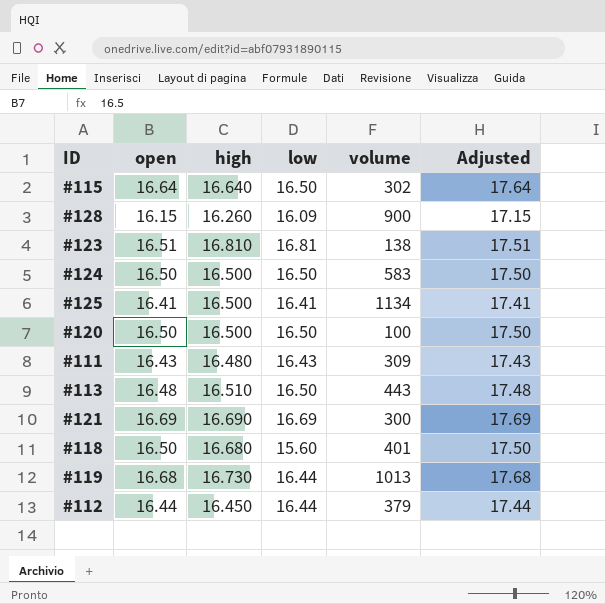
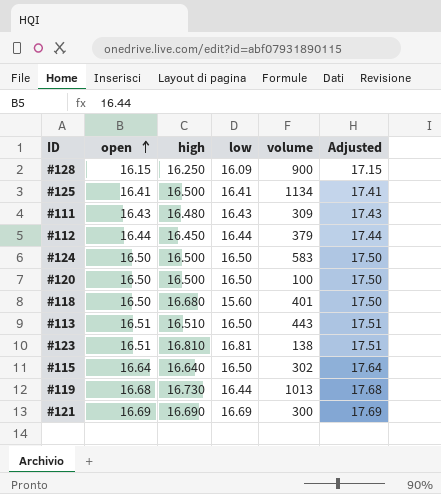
row order: none -> open ascending
#128 | high: 16.260 -> 16.250
#113 | open: 16.48 -> 16.51
#113 | Adjusted: 17.48 -> 17.51

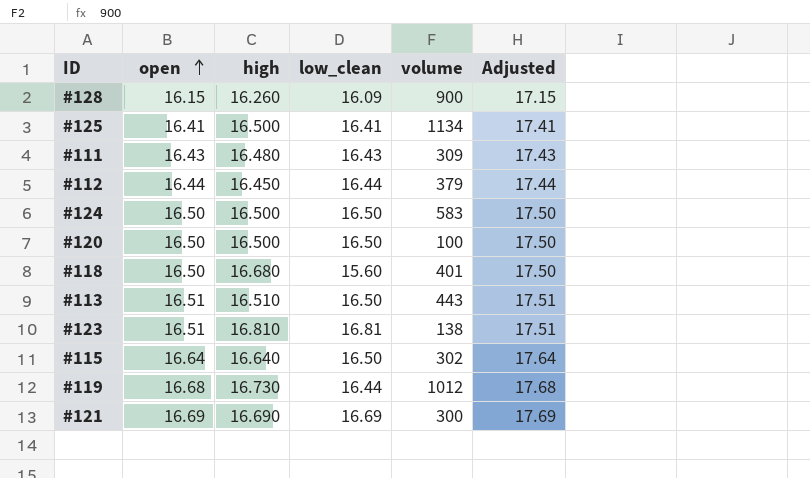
column name: low -> low_clean
#128 | high: 16.250 -> 16.260
#119 | volume: 1013 -> 1012

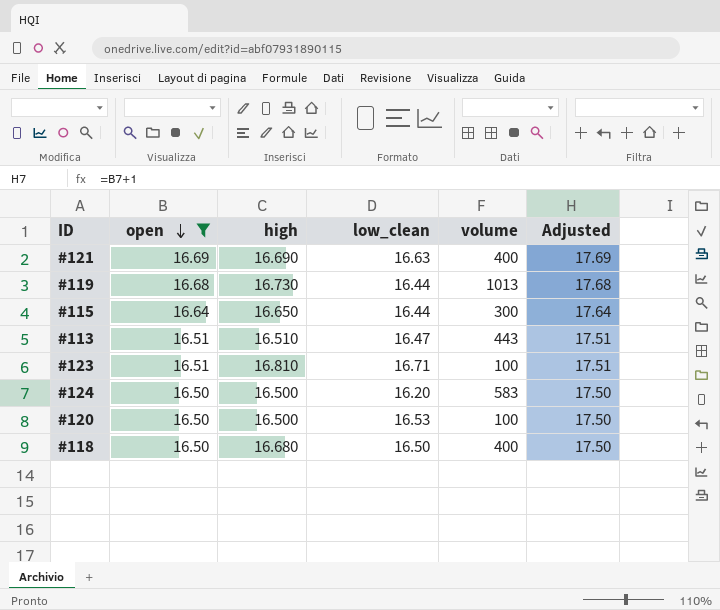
filter: none -> open >= 16.50
row order: open ascending -> open descending
#121 | low_clean: 16.69 -> 16.63
#121 | volume: 300 -> 400
#119 | volume: 1012 -> 1013
#115 | high: 16.640 -> 16.650
#115 | low_clean: 16.50 -> 16.44
#115 | volume: 302 -> 300
#113 | low_clean: 16.50 -> 16.47
#123 | low_clean: 16.81 -> 16.71
#123 | volume: 138 -> 100
#124 | low_clean: 16.50 -> 16.20
#120 | low_clean: 16.50 -> 16.53
#118 | low_clean: 15.60 -> 16.50
#118 | volume: 401 -> 400

